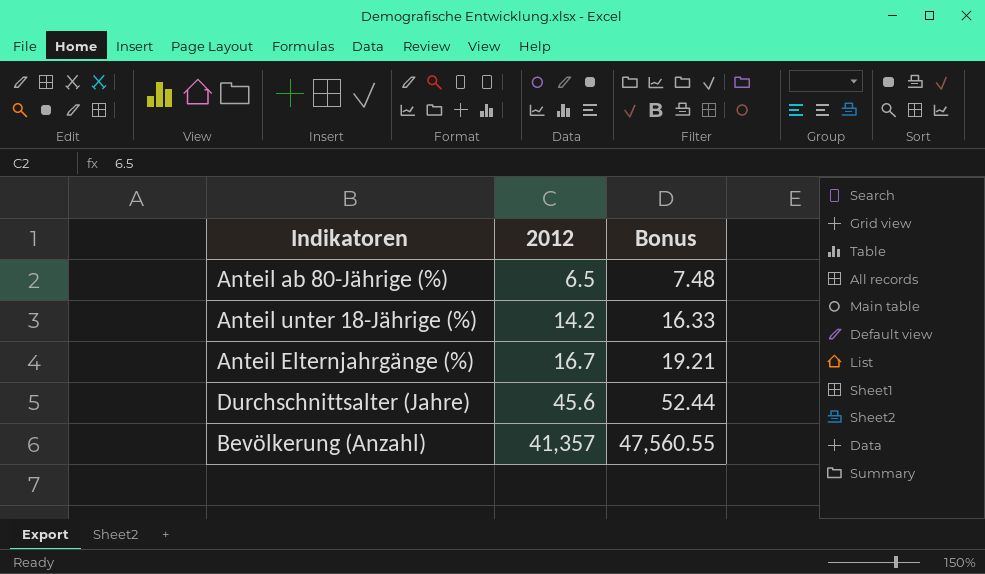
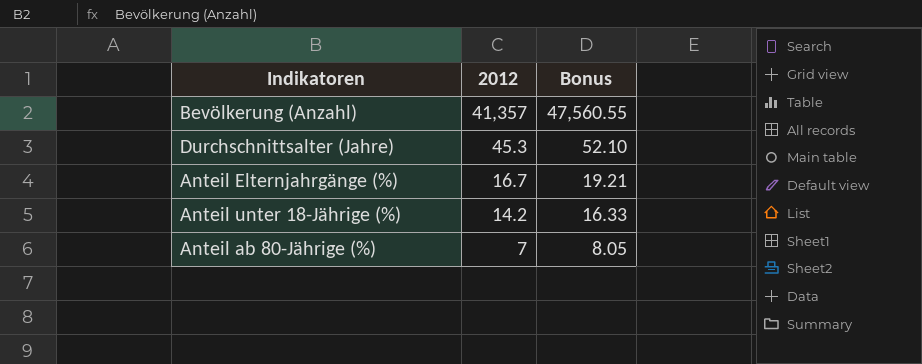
row order: 2012 ascending -> 2012 descending
Durchschnittsalter (Jahre) | 2012: 45.6 -> 45.3
Durchschnittsalter (Jahre) | Bonus: 52.44 -> 52.10
Anteil ab 80-Jährige (%) | 2012: 6.5 -> 7
Anteil ab 80-Jährige (%) | Bonus: 7.48 -> 8.05

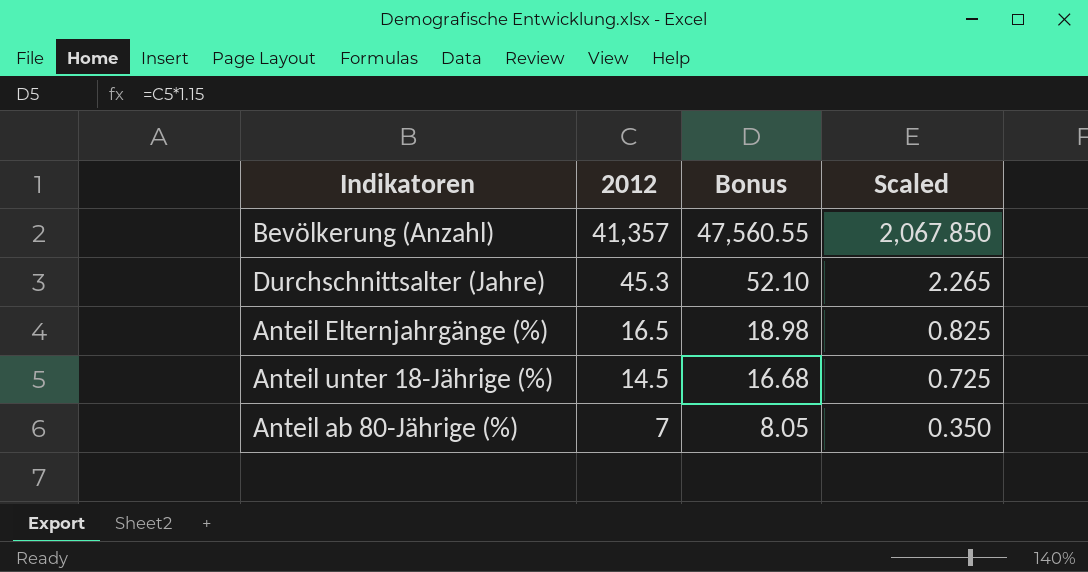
column Scaled | formula: none -> [2012] * 0.05
Anteil Elternjahrgänge (%) | 2012: 16.7 -> 16.5
Anteil Elternjahrgänge (%) | Bonus: 19.21 -> 18.98
Anteil unter 18-Jährige (%) | 2012: 14.2 -> 14.5
Anteil unter 18-Jährige (%) | Bonus: 16.33 -> 16.68

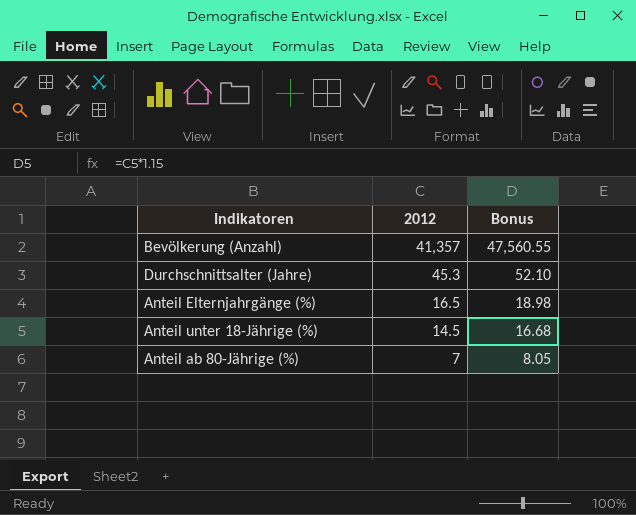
column Scaled | formula: [2012] * 0.05 -> none

